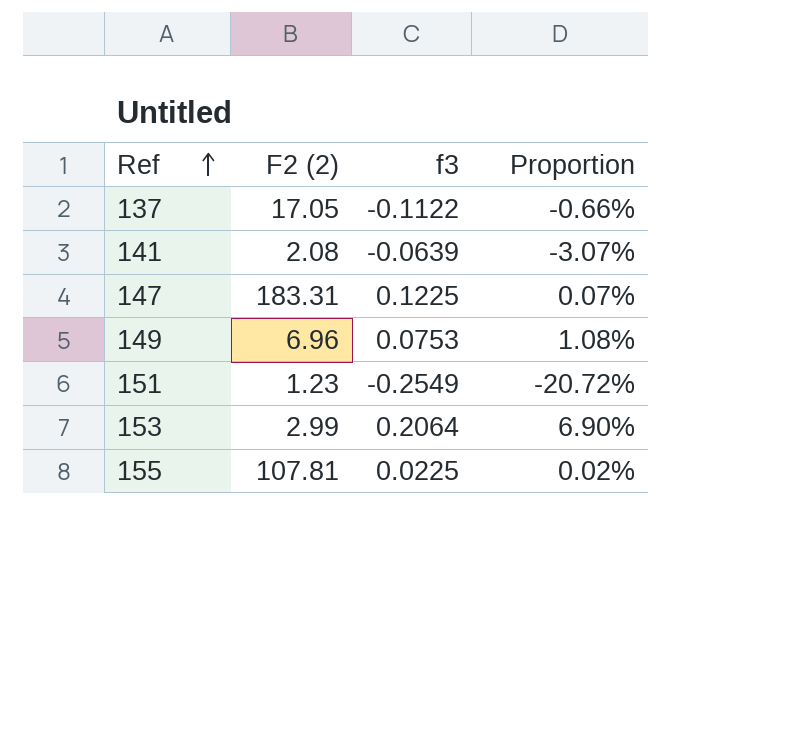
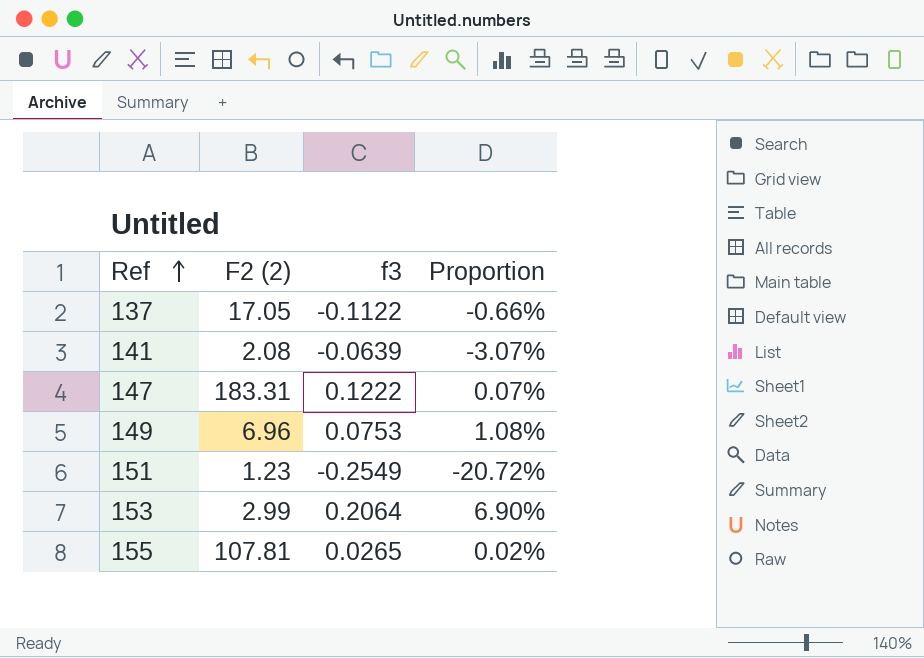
147 | f3: 0.1225 -> 0.1222
155 | f3: 0.0225 -> 0.0265

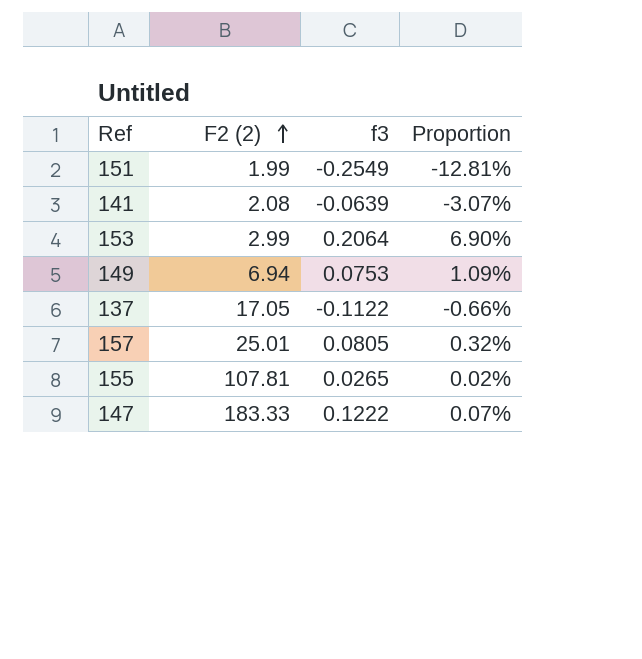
row order: Ref ascending -> F2 (2) ascending
151 | F2 (2): 1.23 -> 1.99
151 | Proportion: -20.72% -> -12.81%
149 | F2 (2): 6.96 -> 6.94
149 | Proportion: 1.08% -> 1.09%
row 157: none -> 25.01 | 0.0805 | 0.32%
147 | F2 (2): 183.31 -> 183.33

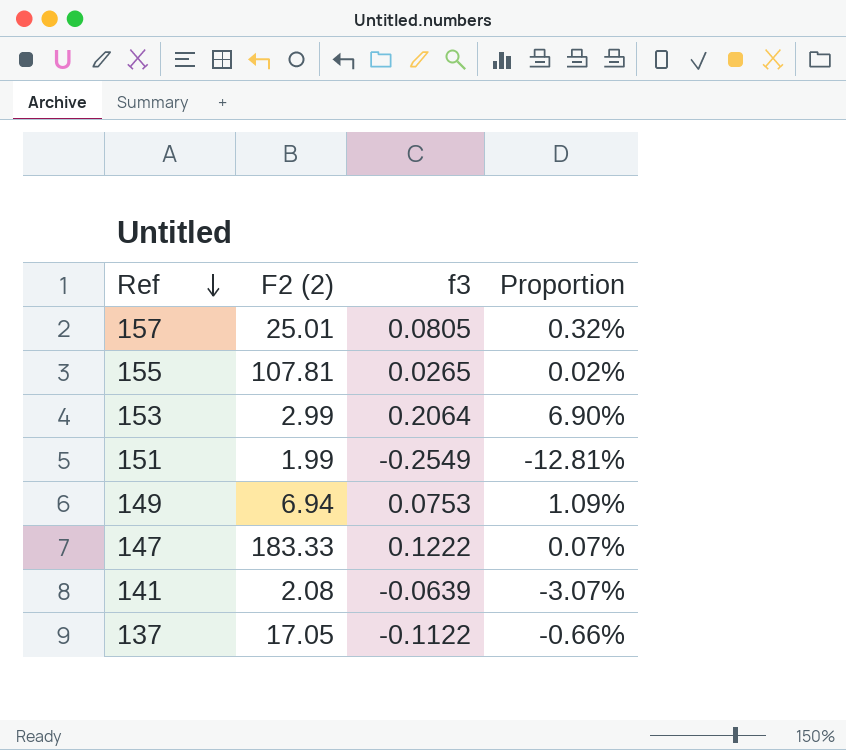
row order: F2 (2) ascending -> Ref descending

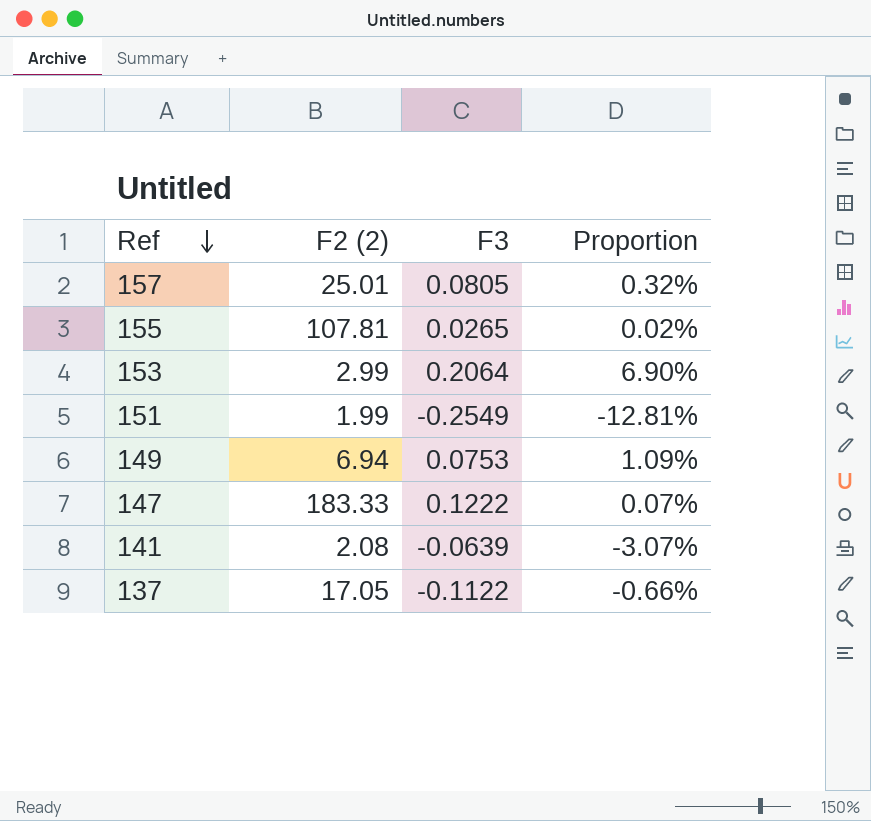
column name: f3 -> F3

